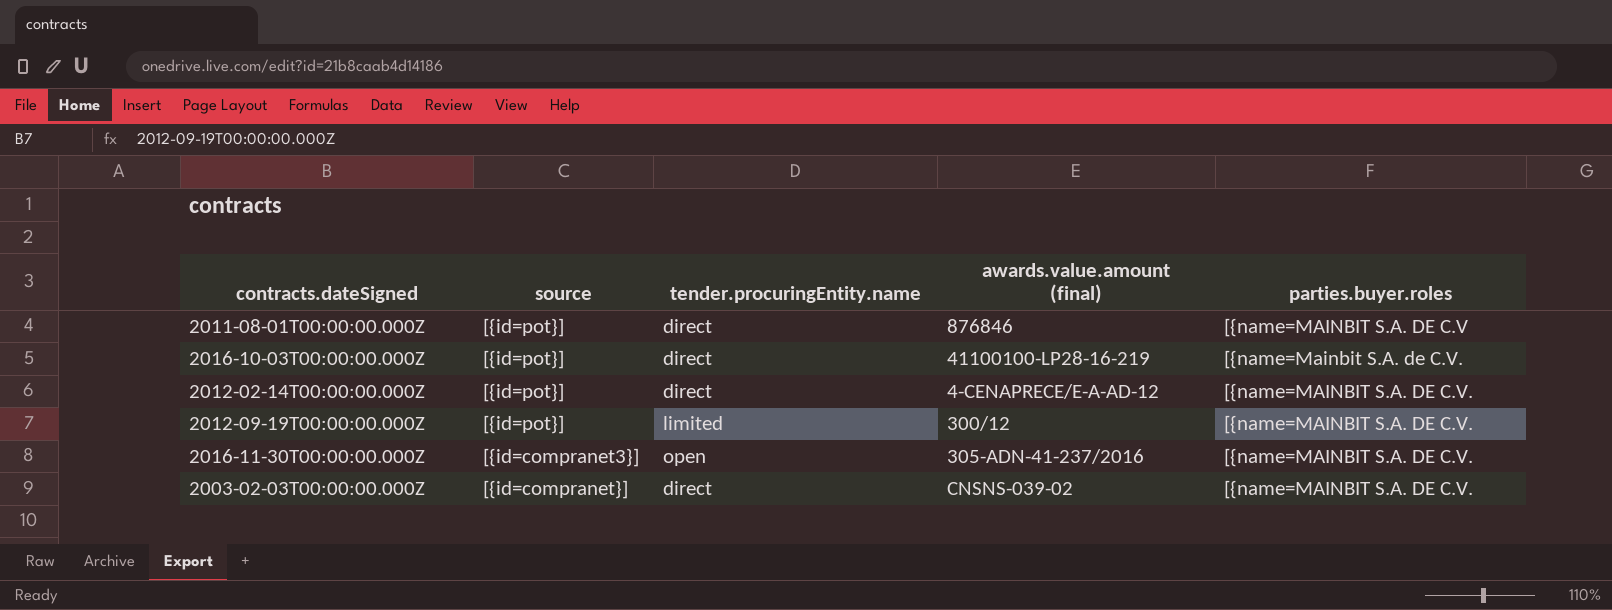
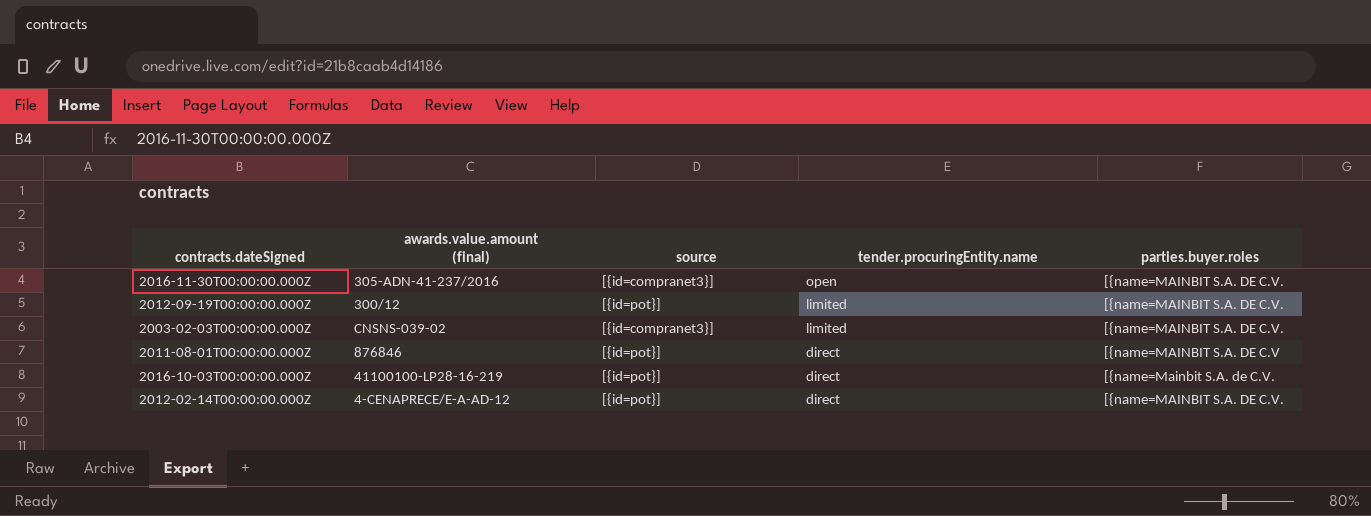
row order: parties.buyer.roles ascending -> tender.procuringEntity.name descending
column awards.value.amount (final) | position: 4 -> 2
2003-02-03T00:00:00.000Z | source: [{id=compranet}] -> [{id=compranet3}]
2003-02-03T00:00:00.000Z | tender.procuringEntity.name: direct -> limited

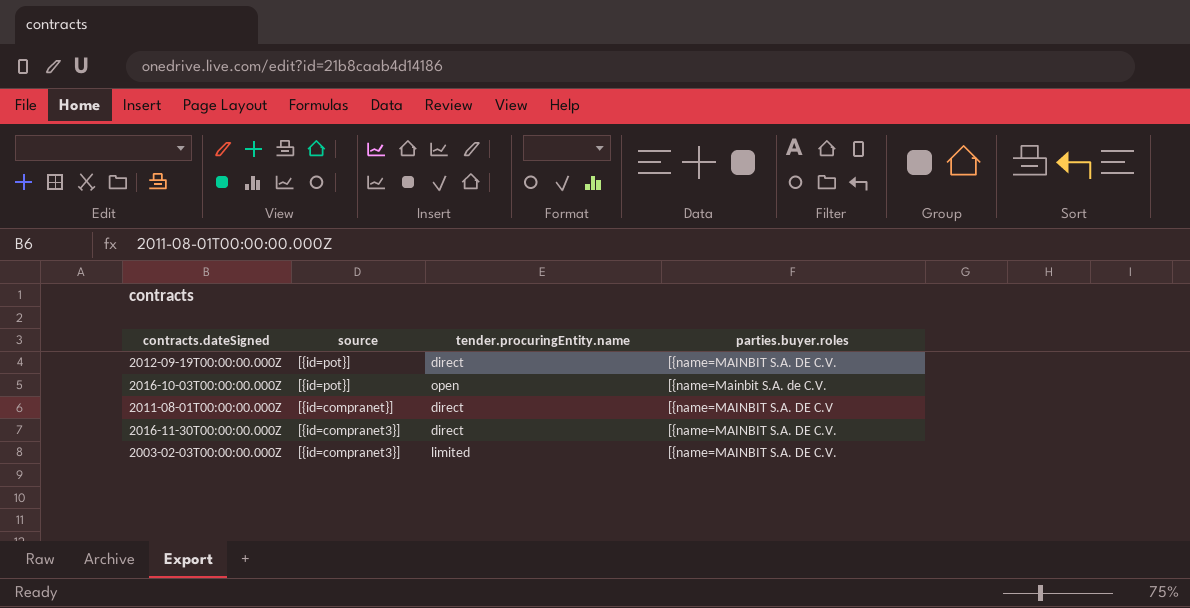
row order: tender.procuringEntity.name descending -> source descending
column awards.value.amount (final) | position: 2 -> none
row 2012-02-14T00:00:00.000Z: 4-CENAPRECE/E-A-AD-12 | [{id=pot}] | direct | [{name=MAINBIT S.A. DE C.V. -> none
2012-09-19T00:00:00.000Z | tender.procuringEntity.name: limited -> direct
2016-10-03T00:00:00.000Z | tender.procuringEntity.name: direct -> open
2011-08-01T00:00:00.000Z | source: [{id=pot}] -> [{id=compranet}]
2016-11-30T00:00:00.000Z | tender.procuringEntity.name: open -> direct

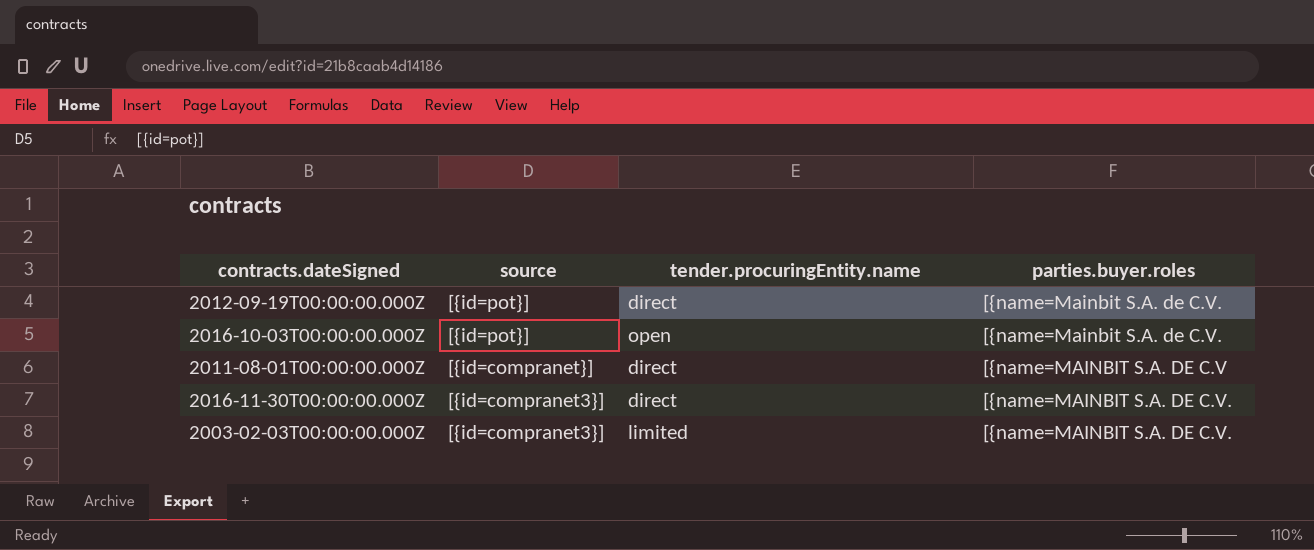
2012-09-19T00:00:00.000Z | parties.buyer.roles: [{name=MAINBIT S.A. DE C.V. -> [{name=Mainbit S.A. de C.V.

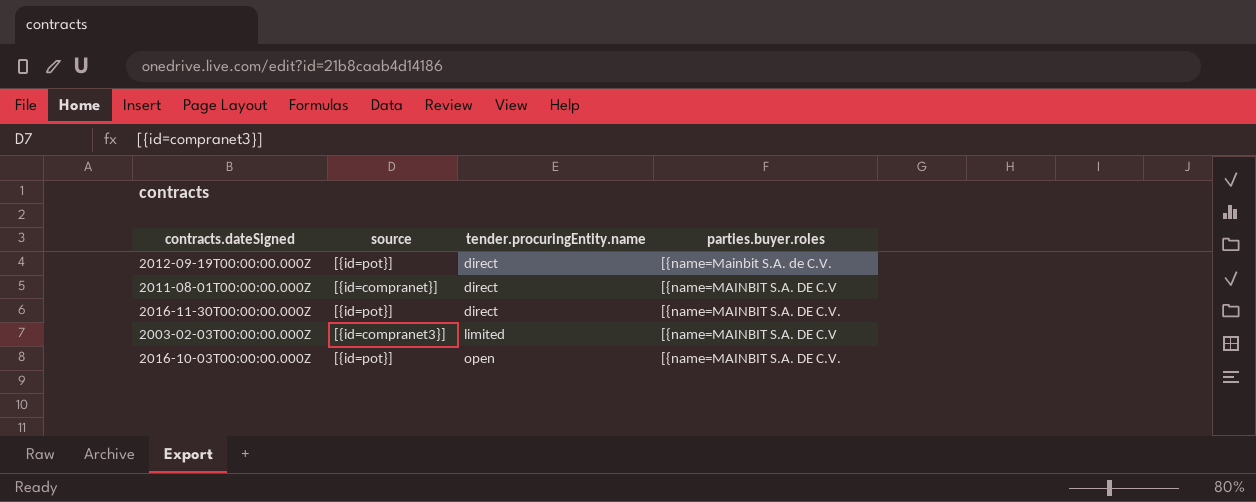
row order: source descending -> tender.procuringEntity.name ascending
2016-11-30T00:00:00.000Z | source: [{id=compranet3}] -> [{id=pot}]
2003-02-03T00:00:00.000Z | parties.buyer.roles: [{name=MAINBIT S.A. DE C.V. -> [{name=MAINBIT S.A. DE C.V
2016-10-03T00:00:00.000Z | parties.buyer.roles: [{name=Mainbit S.A. de C.V. -> [{name=MAINBIT S.A. DE C.V.

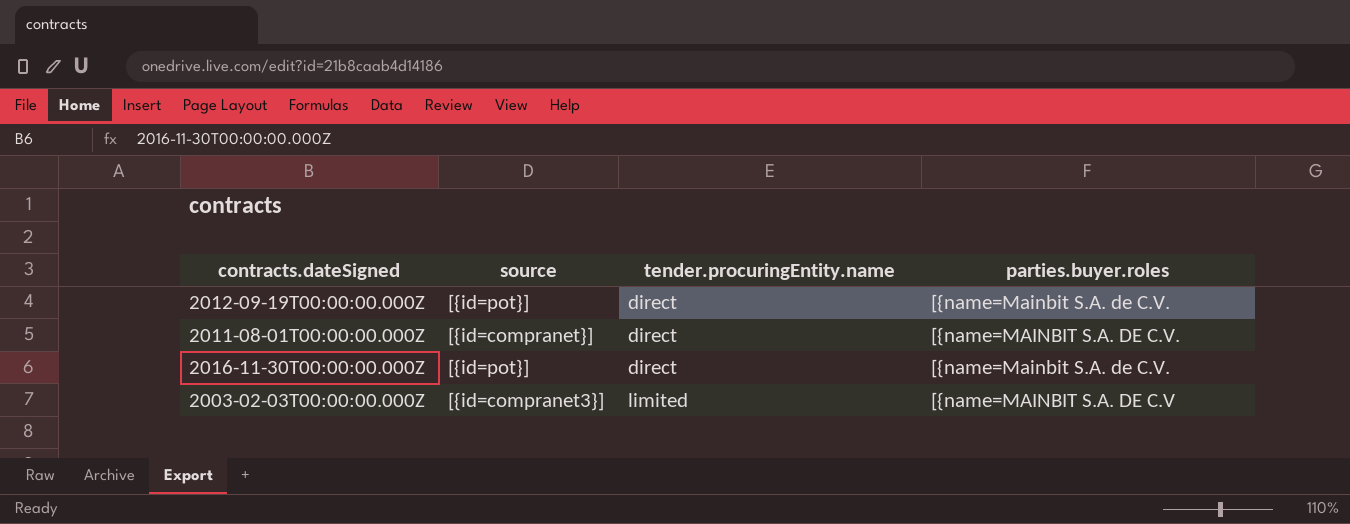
row 2016-10-03T00:00:00.000Z: [{id=pot}] | open | [{name=MAINBIT S.A. DE C.V. -> none
2011-08-01T00:00:00.000Z | parties.buyer.roles: [{name=MAINBIT S.A. DE C.V -> [{name=MAINBIT S.A. DE C.V.
2016-11-30T00:00:00.000Z | parties.buyer.roles: [{name=MAINBIT S.A. DE C.V. -> [{name=Mainbit S.A. de C.V.

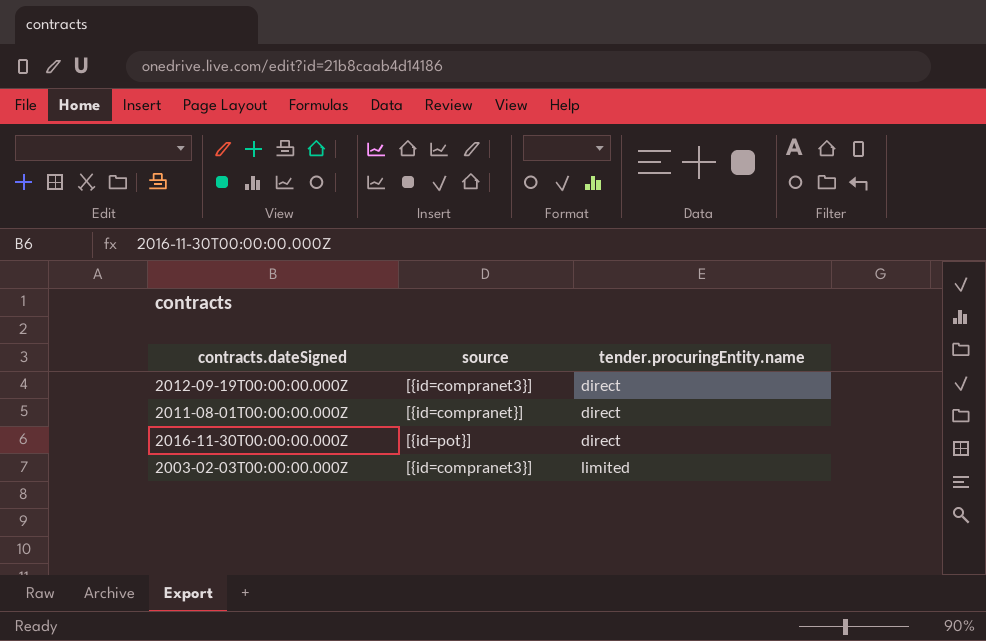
column parties.buyer.roles | position: 4 -> none
2012-09-19T00:00:00.000Z | source: [{id=pot}] -> [{id=compranet3}]

